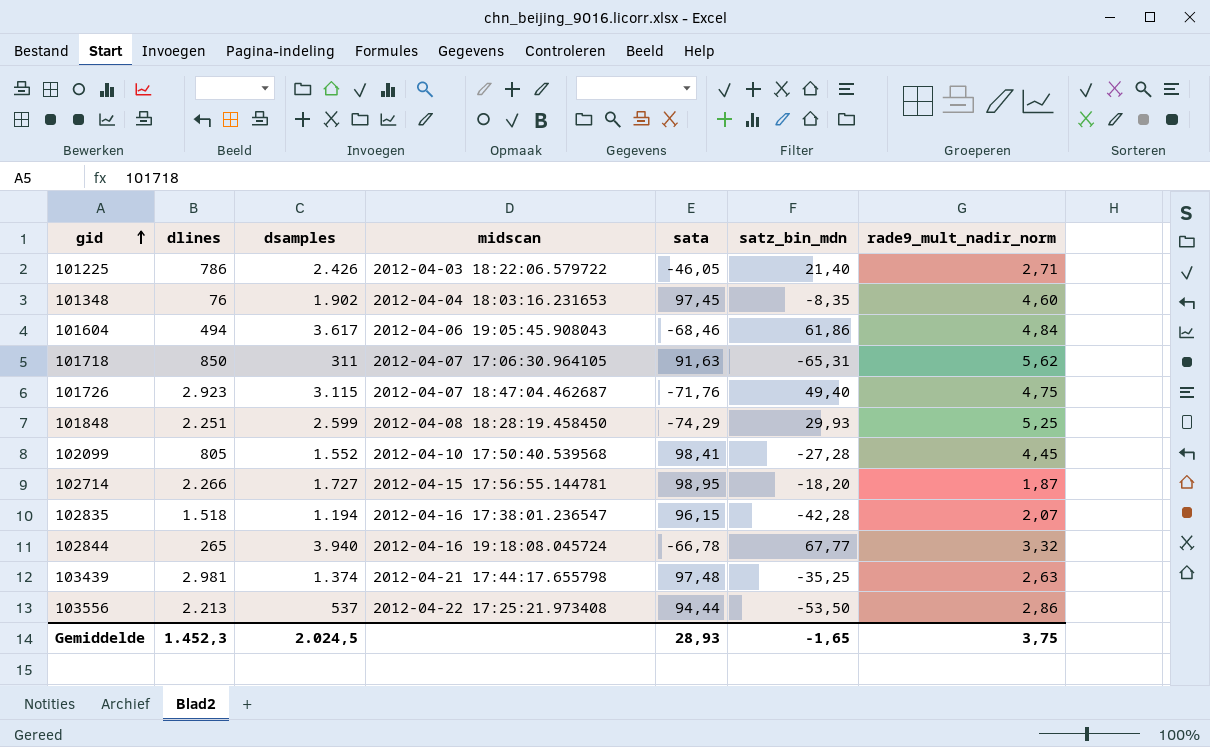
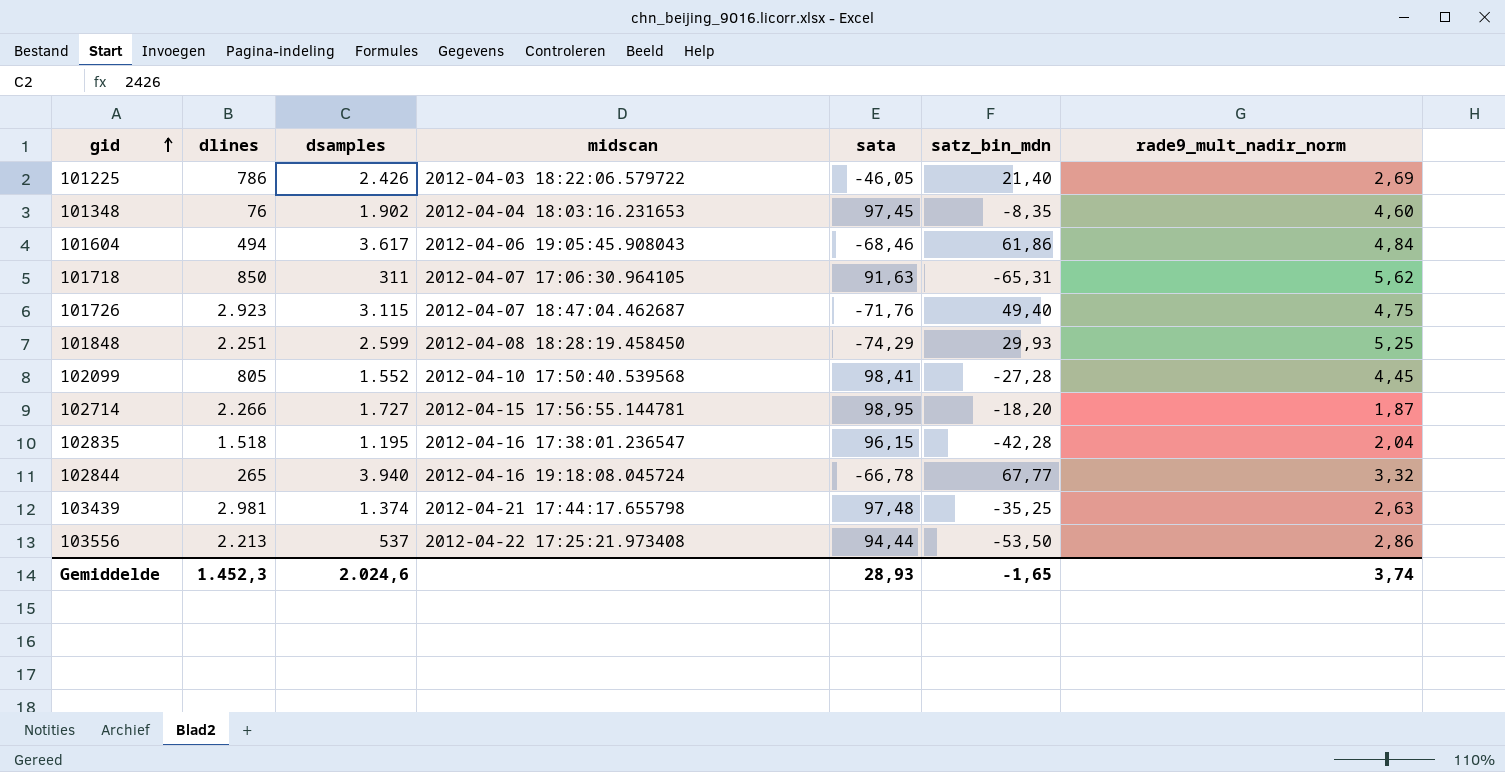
101225 | rade9_mult_nadir_norm: 2,71 -> 2,69
102835 | dsamples: 1.194 -> 1.195
102835 | rade9_mult_nadir_norm: 2,07 -> 2,04
Gemiddelde | dsamples: 2.024,5 -> 2.024,6
Gemiddelde | rade9_mult_nadir_norm: 3,75 -> 3,74

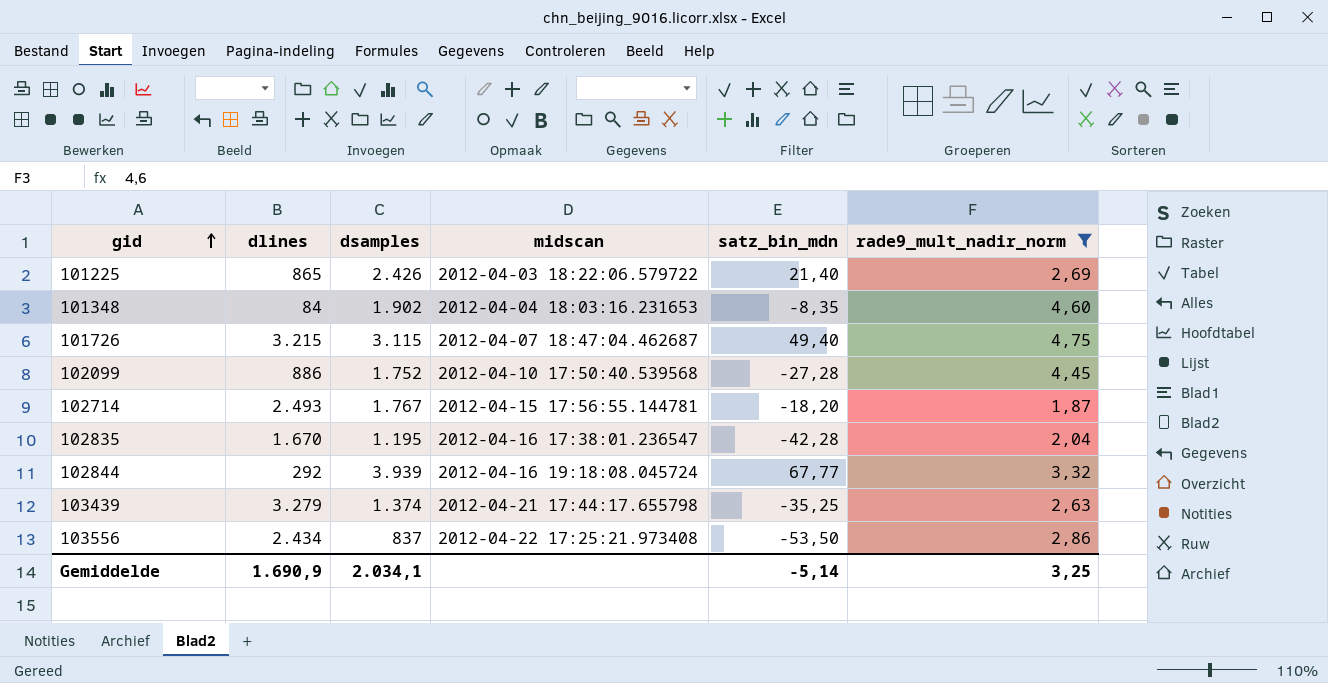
filter: none -> rade9_mult_nadir_norm <= 4,75
column sata | position: 5 -> none
101225 | dlines: 786 -> 865
101348 | dlines: 76 -> 84
101726 | dlines: 2.923 -> 3.215
102099 | dlines: 805 -> 886
102099 | dsamples: 1.552 -> 1.752
102714 | dlines: 2.266 -> 2.493
102714 | dsamples: 1.727 -> 1.767
102835 | dlines: 1.518 -> 1.670
102844 | dlines: 265 -> 292
102844 | dsamples: 3.940 -> 3.939
103439 | dlines: 2.981 -> 3.279
103556 | dlines: 2.213 -> 2.434
103556 | dsamples: 537 -> 837
Gemiddelde | dlines: 1.452,3 -> 1.690,9
Gemiddelde | dsamples: 2.024,6 -> 2.034,1
Gemiddelde | satz_bin_mdn: -1,65 -> -5,14
Gemiddelde | rade9_mult_nadir_norm: 3,74 -> 3,25

